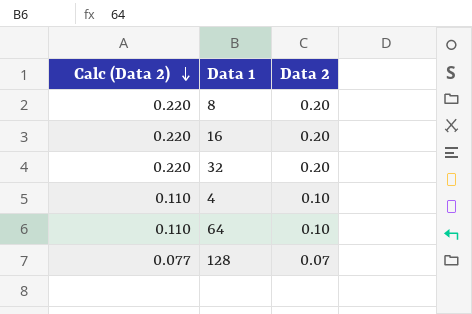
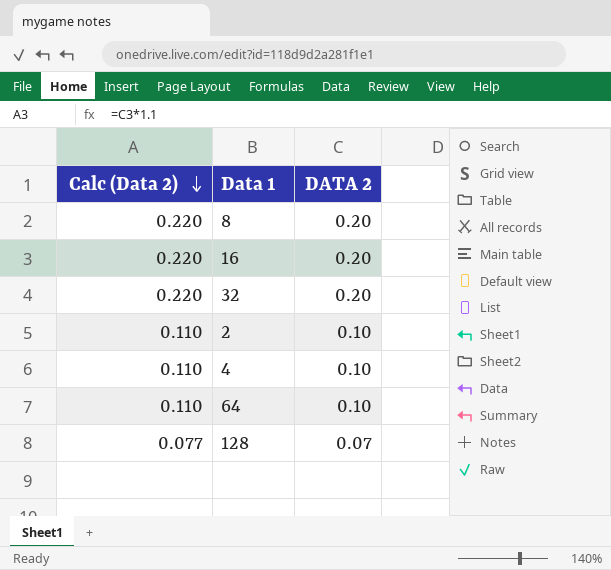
column name: Data 2 -> DATA 2
row 2: none -> 0.110 | 0.10

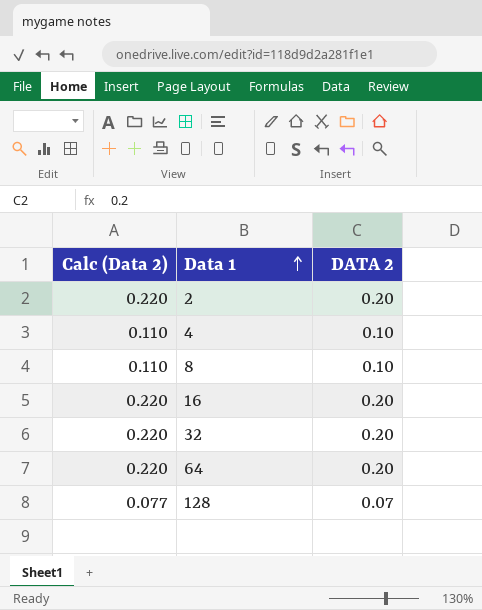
row order: Calc (Data 2) descending -> Data 1 ascending
2 | Calc (Data 2): 0.110 -> 0.220
2 | DATA 2: 0.10 -> 0.20
8 | Calc (Data 2): 0.220 -> 0.110
8 | DATA 2: 0.20 -> 0.10
64 | Calc (Data 2): 0.110 -> 0.220
64 | DATA 2: 0.10 -> 0.20

